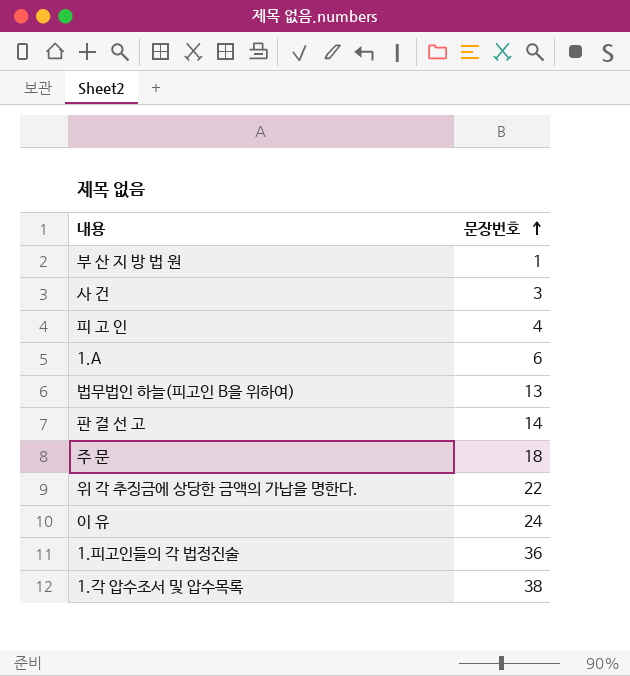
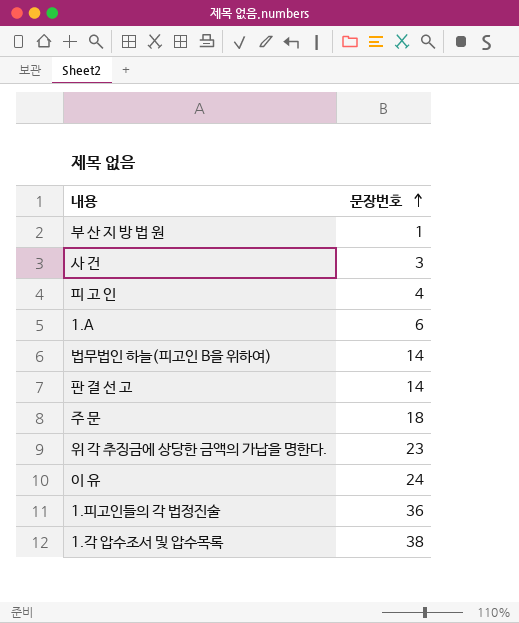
법무법인 하늘(피고인 B을 위하여) | 문장번호: 13 -> 14
위 각 추징금에 상당한 금액의 가납을 명한다. | 문장번호: 22 -> 23

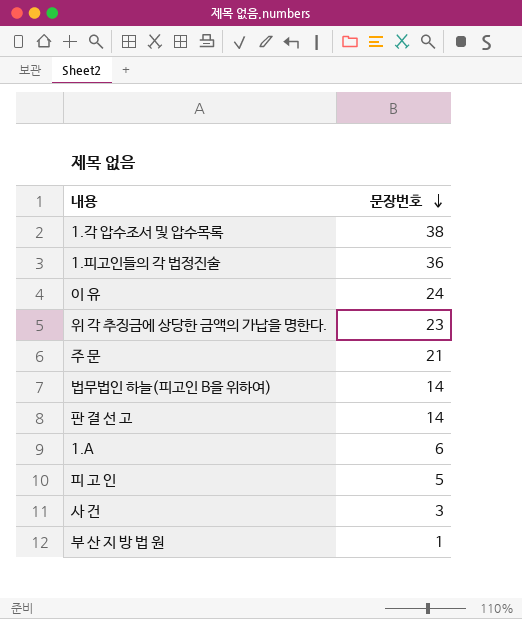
row order: 문장번호 ascending -> 문장번호 descending
주 문 | 문장번호: 18 -> 21
피 고 인 | 문장번호: 4 -> 5

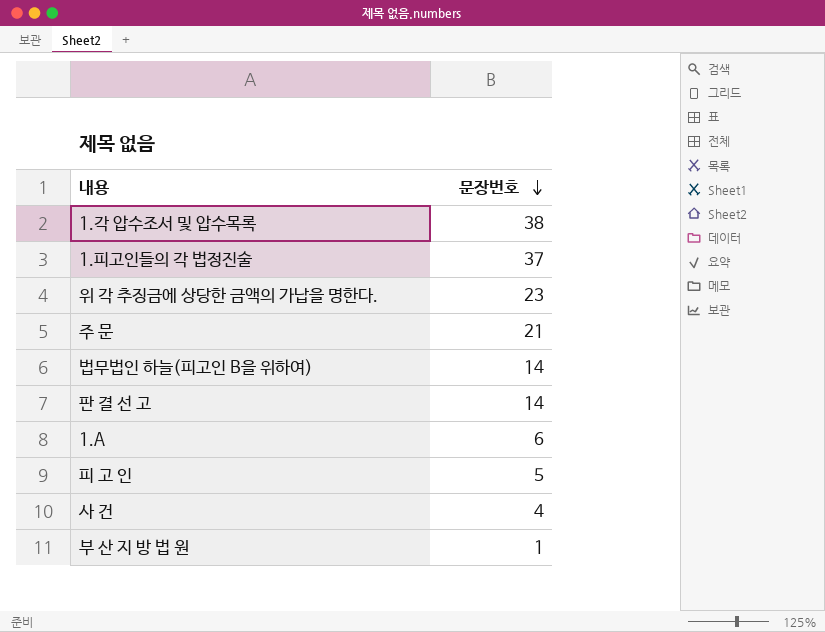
row 이 유: 24 -> none
1.피고인들의 각 법정진술 | 문장번호: 36 -> 37
사 건 | 문장번호: 3 -> 4

